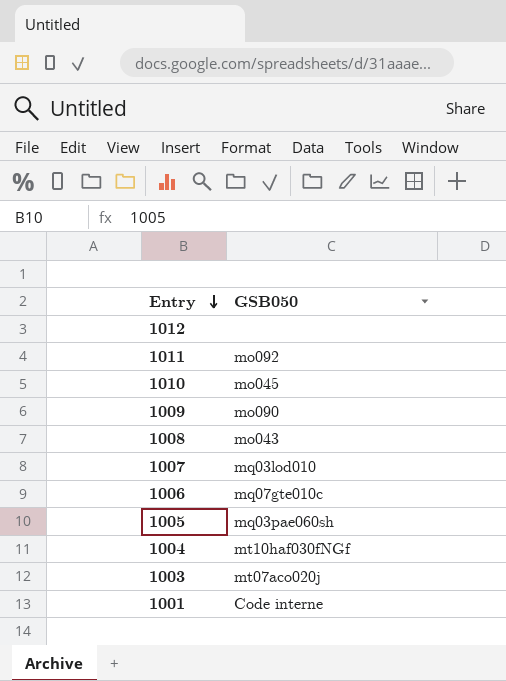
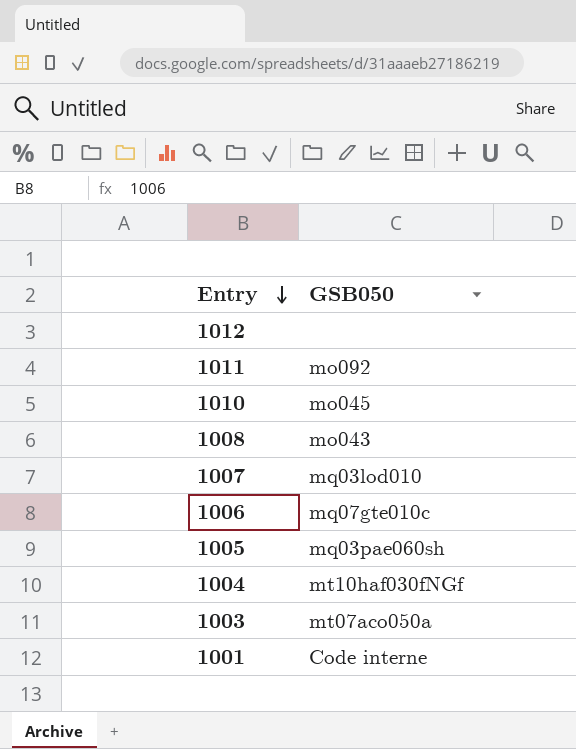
row 1009: mo090 -> none
1003 | GSB050: mt07aco020j -> mt07aco050a

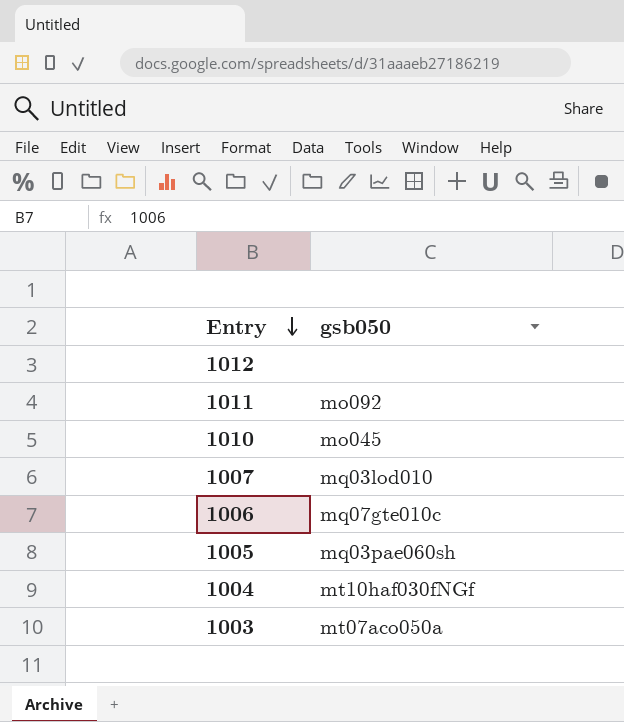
column name: GSB050 -> gsb050
row 1008: mo043 -> none
row 1001: Code interne -> none

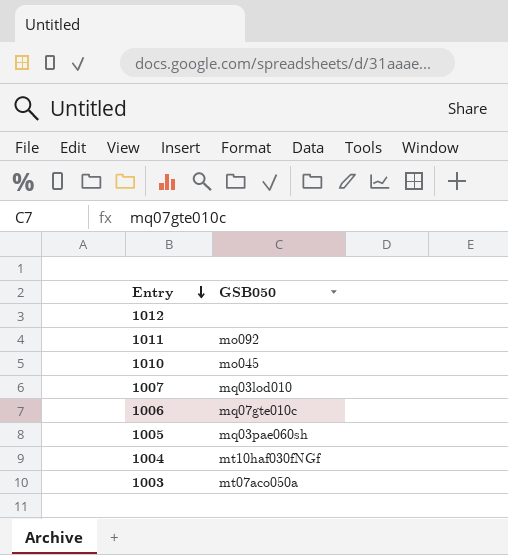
column name: gsb050 -> GSB050

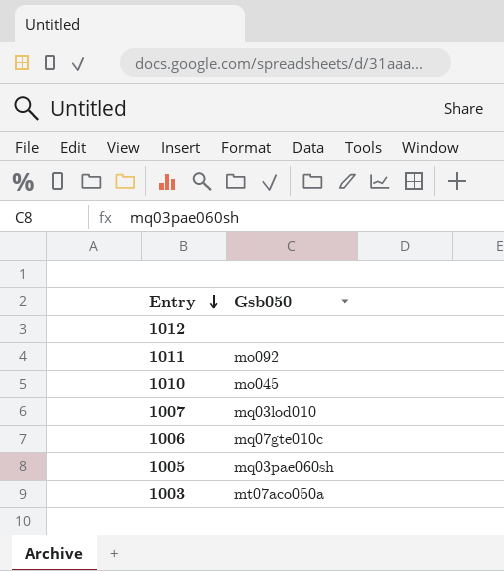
column name: GSB050 -> Gsb050
row 1004: mt10haf030fNGf -> none

